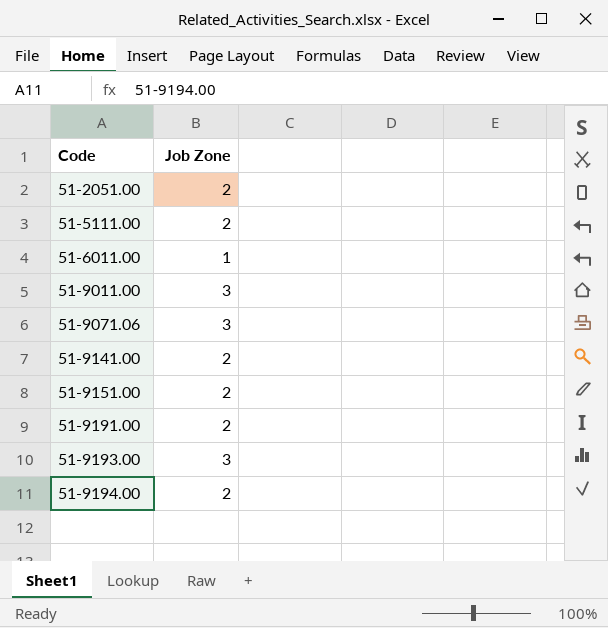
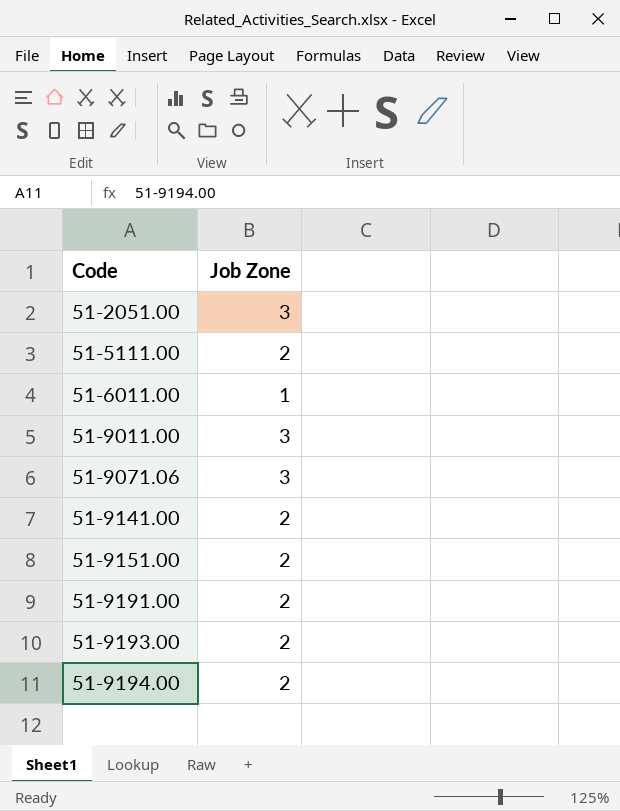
51-2051.00 | Job Zone: 2 -> 3
51-9193.00 | Job Zone: 3 -> 2

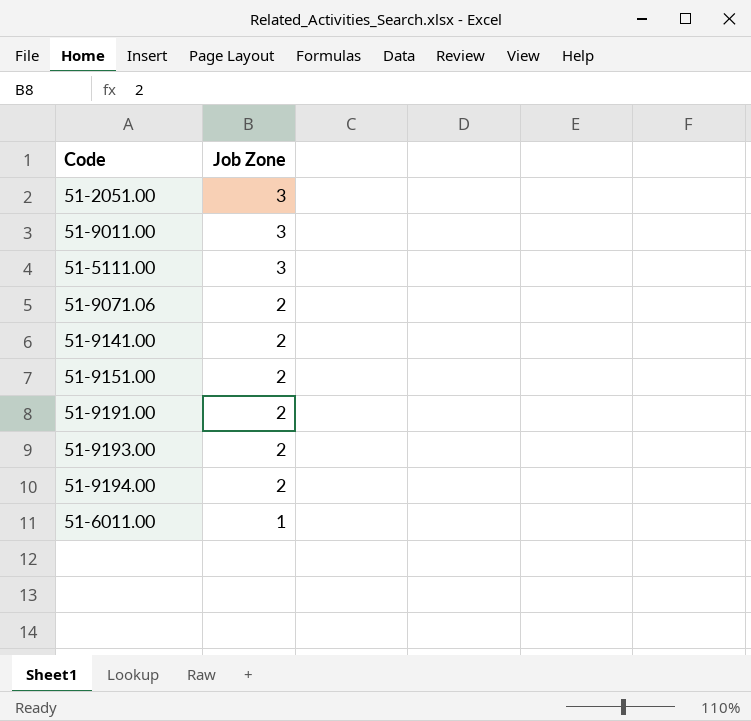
row order: Code ascending -> Job Zone descending
51-5111.00 | Job Zone: 2 -> 3
51-9071.06 | Job Zone: 3 -> 2

